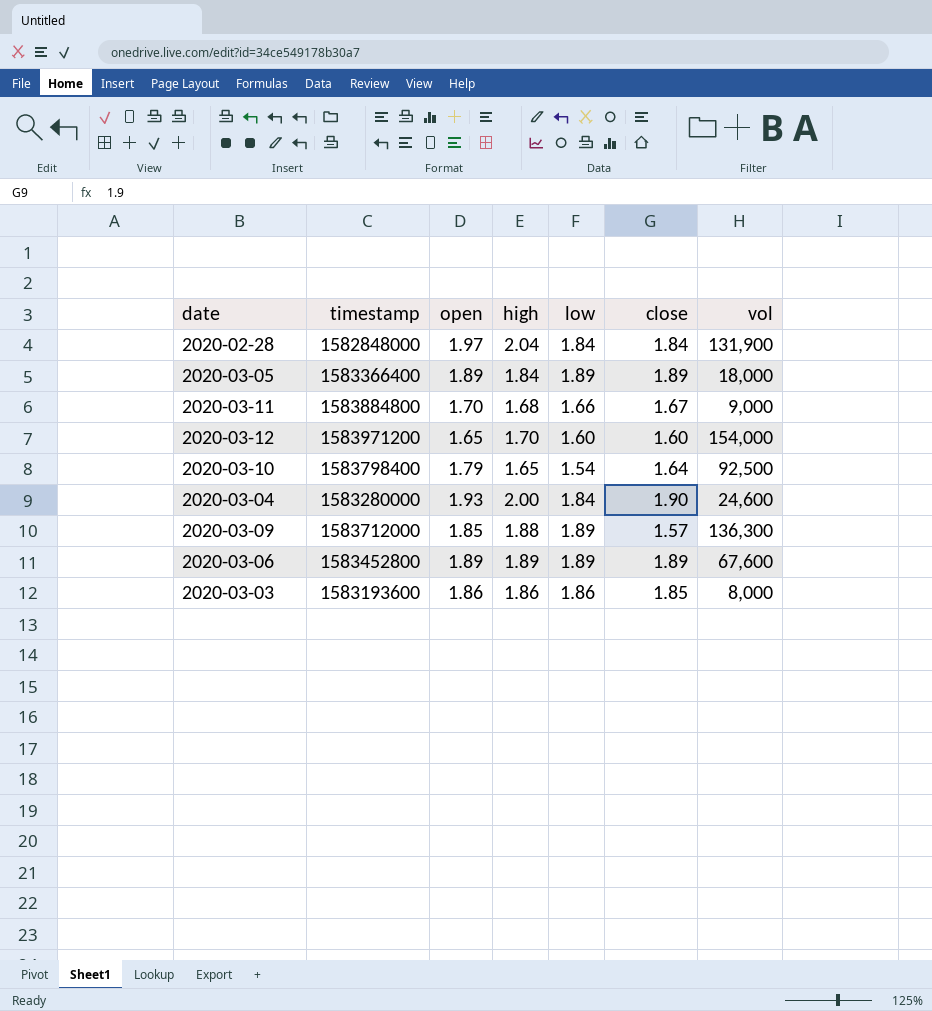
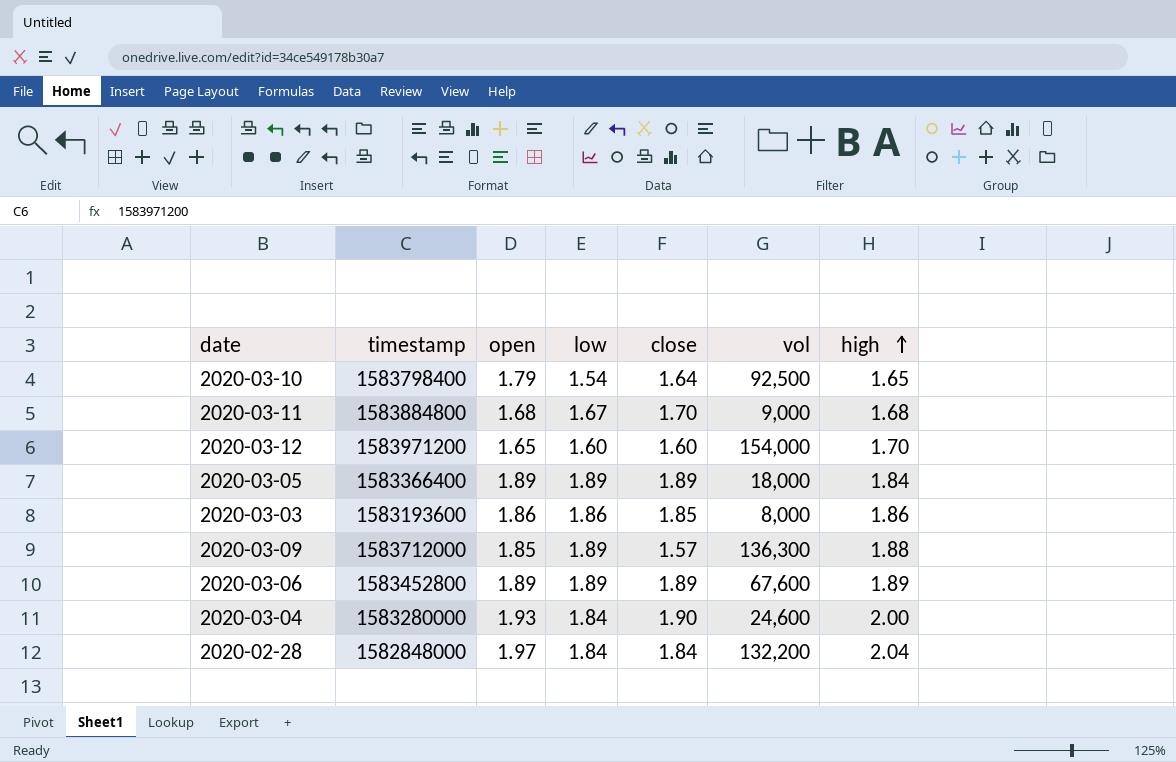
row order: none -> high ascending
column high | position: 4 -> 7
2020-03-11 | open: 1.70 -> 1.68
2020-03-11 | low: 1.66 -> 1.67
2020-03-11 | close: 1.67 -> 1.70
2020-02-28 | vol: 131,900 -> 132,200

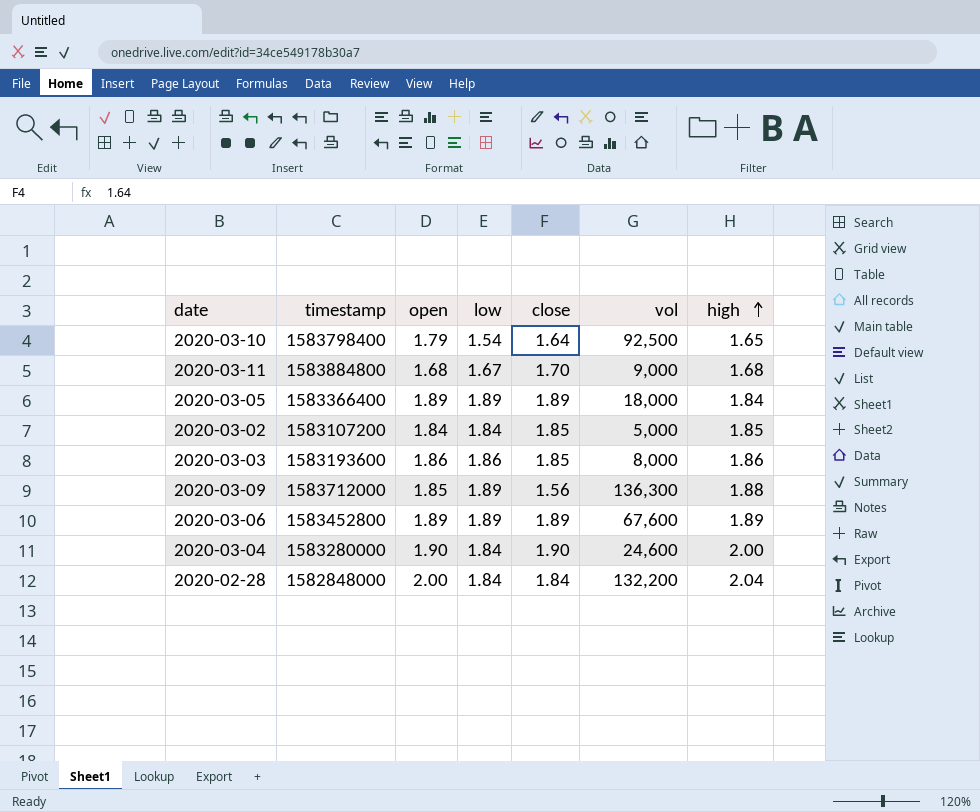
row 2020-03-12: 1583971200 | 1.65 | 1.60 | 1.60 | 154,000 | 1.70 -> none
row 2020-03-02: none -> 1583107200 | 1.84 | 1.84 | 1.85 | 5,000 | 1.85
2020-03-09 | close: 1.57 -> 1.56
2020-03-04 | open: 1.93 -> 1.90
2020-02-28 | open: 1.97 -> 2.00

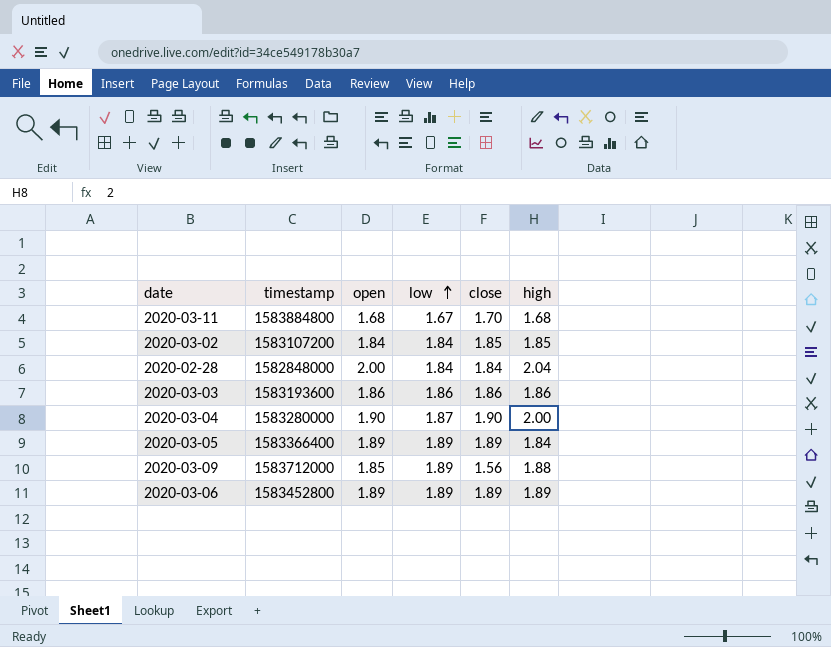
row order: high ascending -> low ascending
column vol | position: 6 -> none
row 2020-03-10: 1583798400 | 1.79 | 1.54 | 1.64 | 92,500 | 1.65 -> none
2020-03-03 | close: 1.85 -> 1.86
2020-03-04 | low: 1.84 -> 1.87

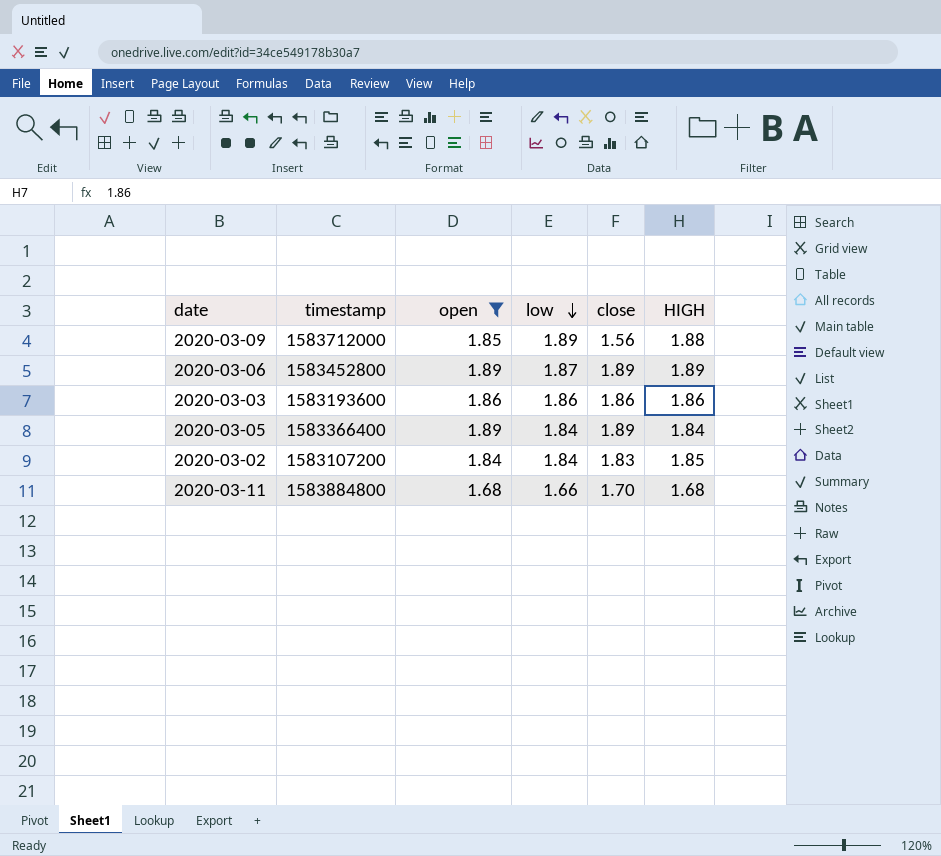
filter: none -> open <= 1.89
row order: low ascending -> low descending
column name: high -> HIGH
2020-03-06 | low: 1.89 -> 1.87
2020-03-05 | low: 1.89 -> 1.84
2020-03-02 | close: 1.85 -> 1.83
2020-03-11 | low: 1.67 -> 1.66

